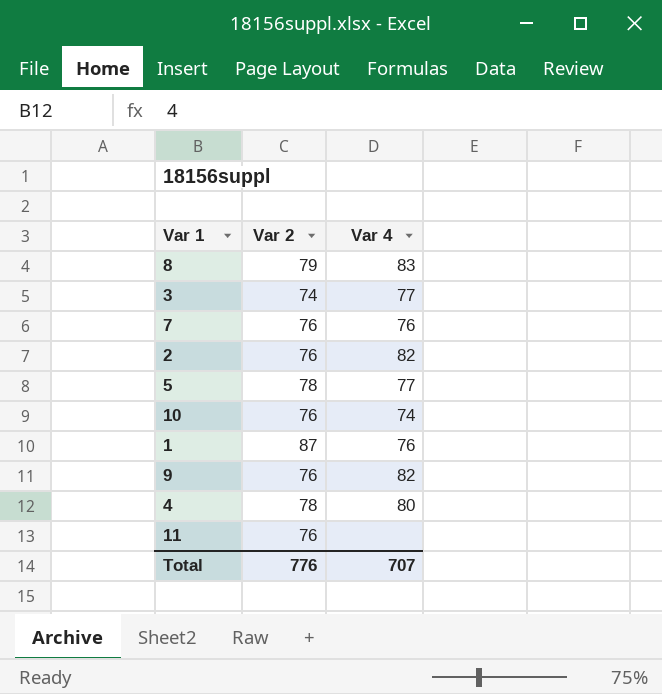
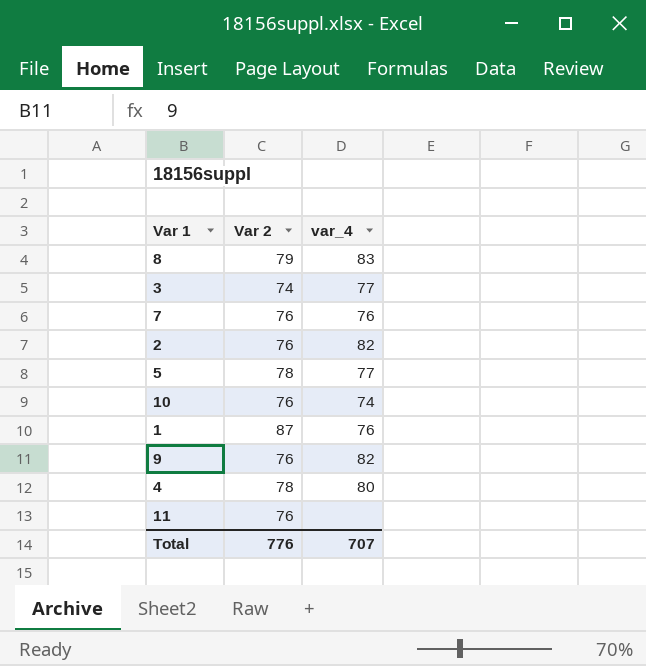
column name: Var 4 -> var_4

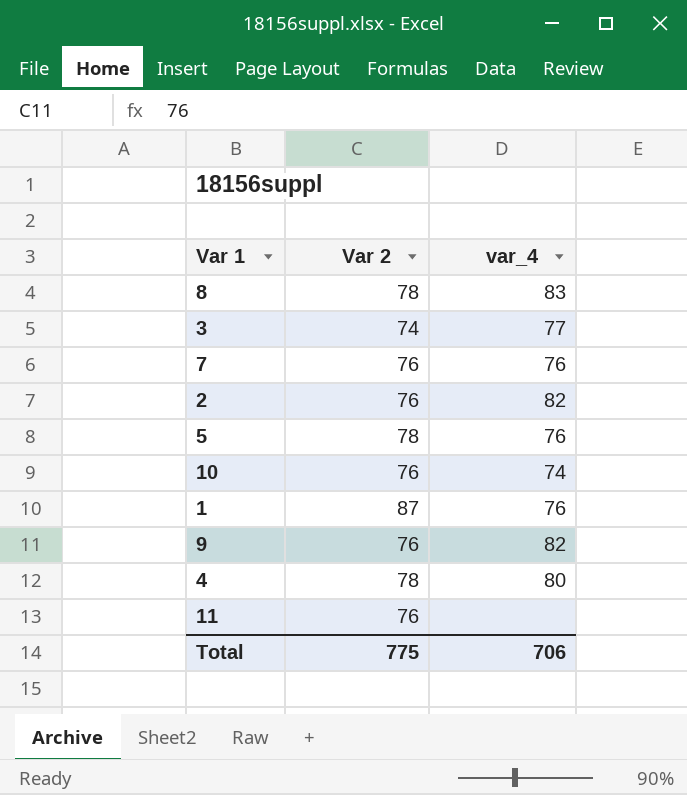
8 | Var 2: 79 -> 78
5 | var_4: 77 -> 76
Total | Var 2: 776 -> 775
Total | var_4: 707 -> 706

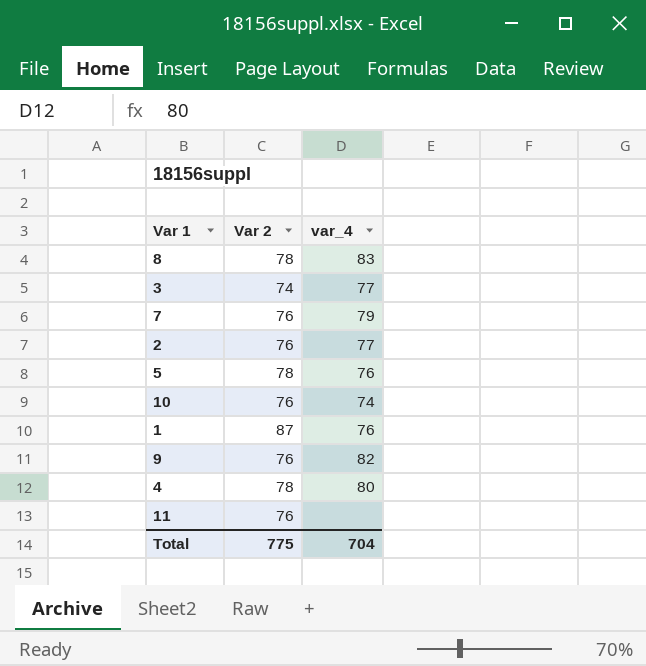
7 | var_4: 76 -> 79
2 | var_4: 82 -> 77
Total | var_4: 706 -> 704

